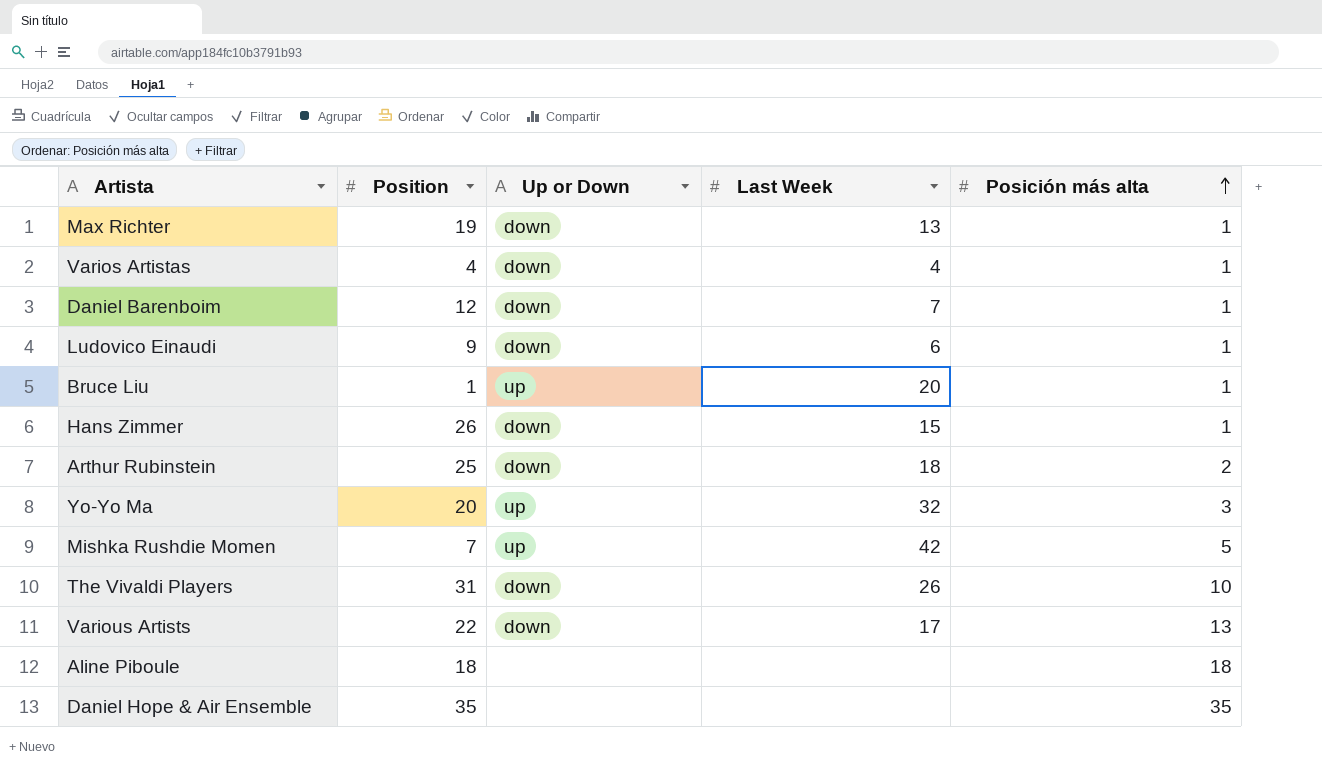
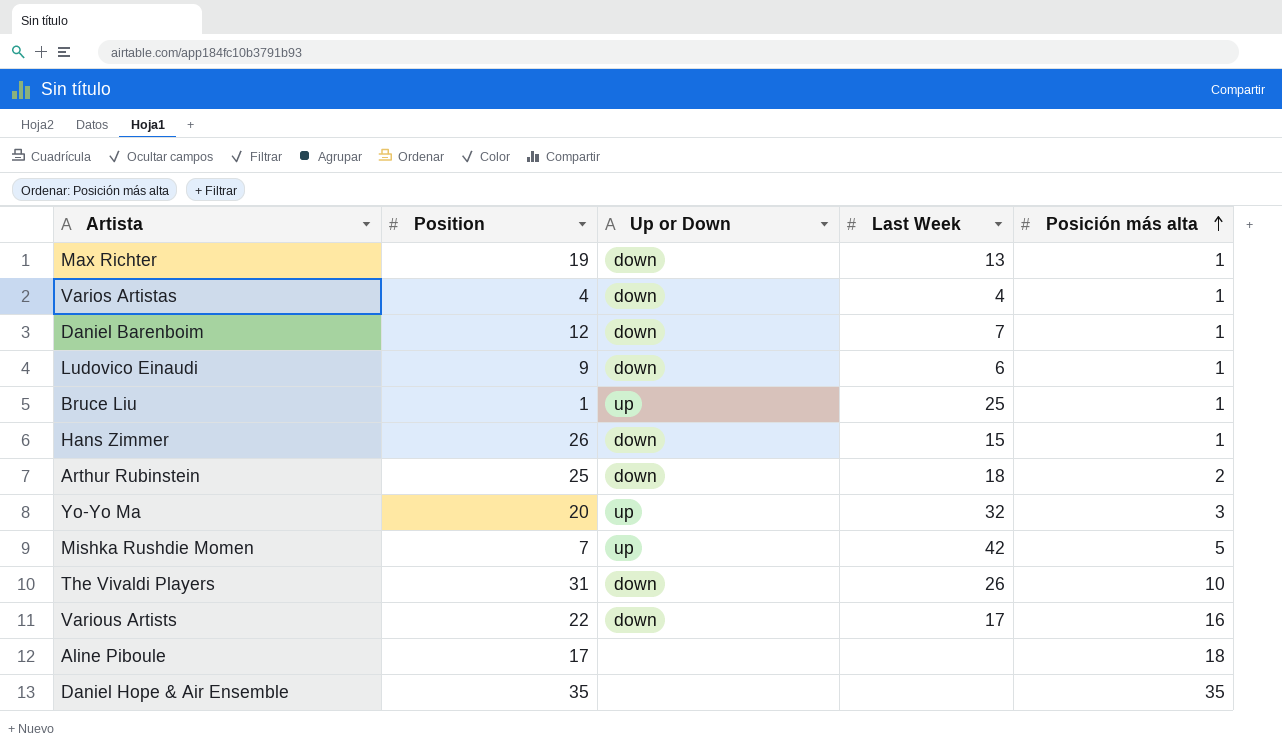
Bruce Liu | Last Week: 20 -> 25
Various Artists | Posición más alta: 13 -> 16
Aline Piboule | Position: 18 -> 17

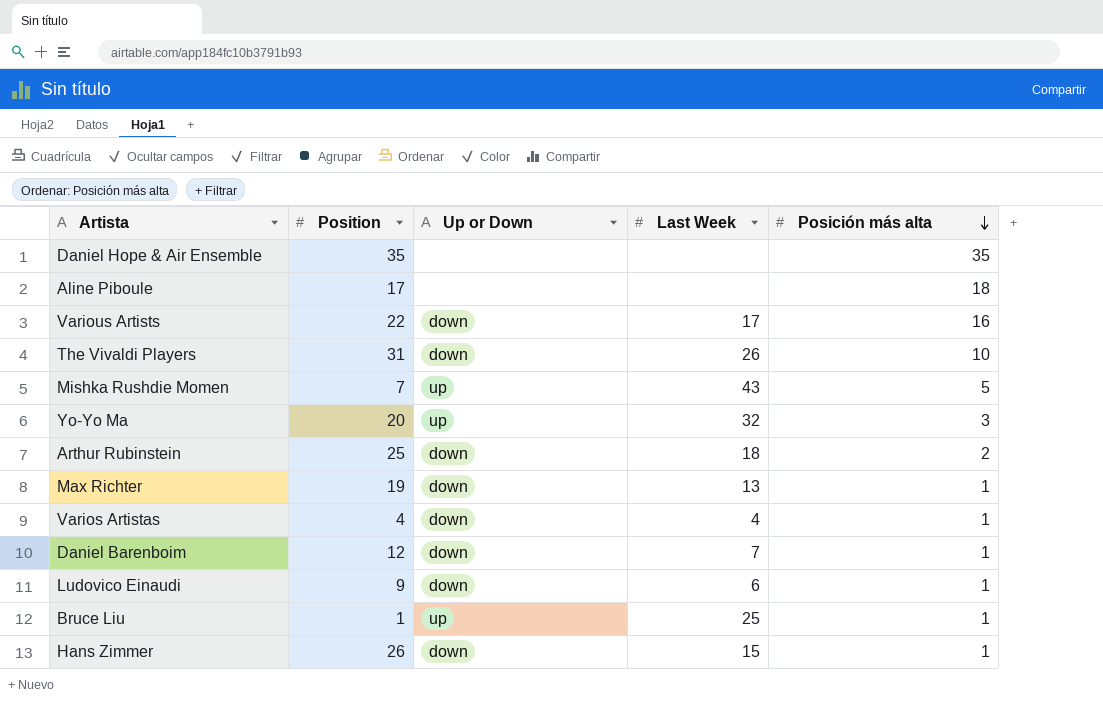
row order: Posición más alta ascending -> Posición más alta descending
Mishka Rushdie Momen | Last Week: 42 -> 43

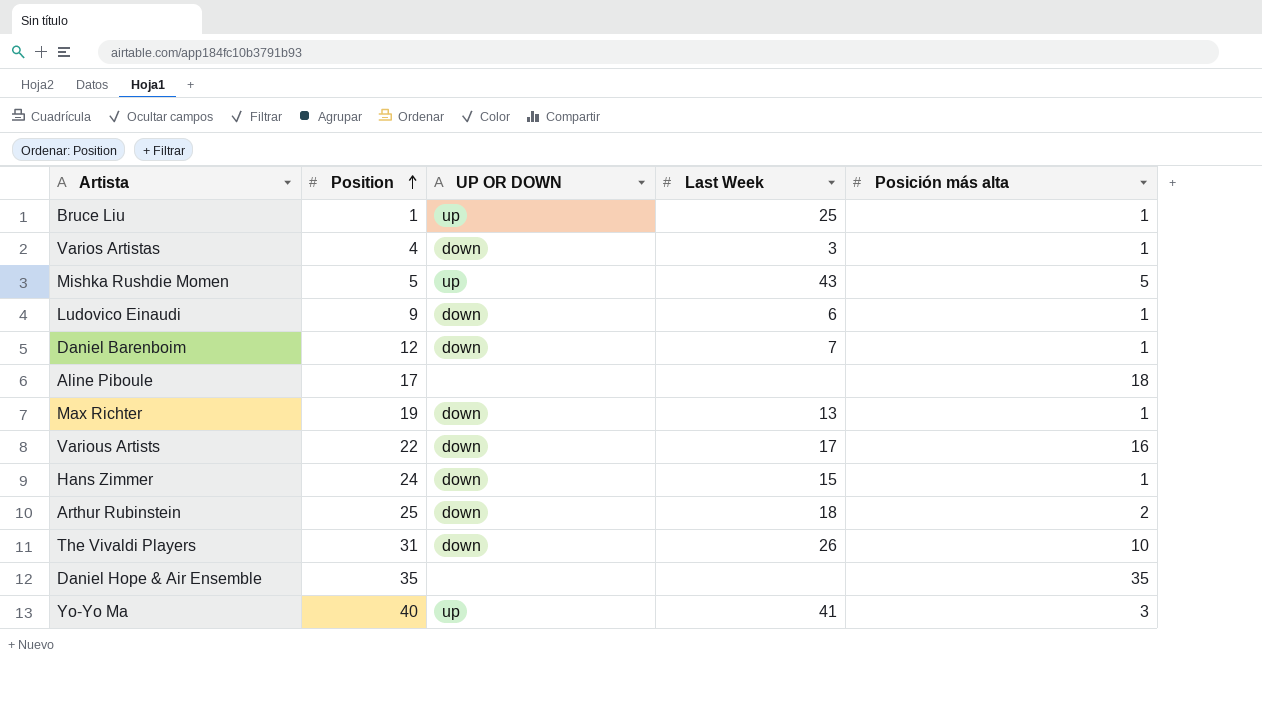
row order: Posición más alta descending -> Position ascending
column name: Up or Down -> UP OR DOWN
Varios Artistas | Last Week: 4 -> 3
Mishka Rushdie Momen | Position: 7 -> 5
Hans Zimmer | Position: 26 -> 24
Yo-Yo Ma | Position: 20 -> 40
Yo-Yo Ma | Last Week: 32 -> 41

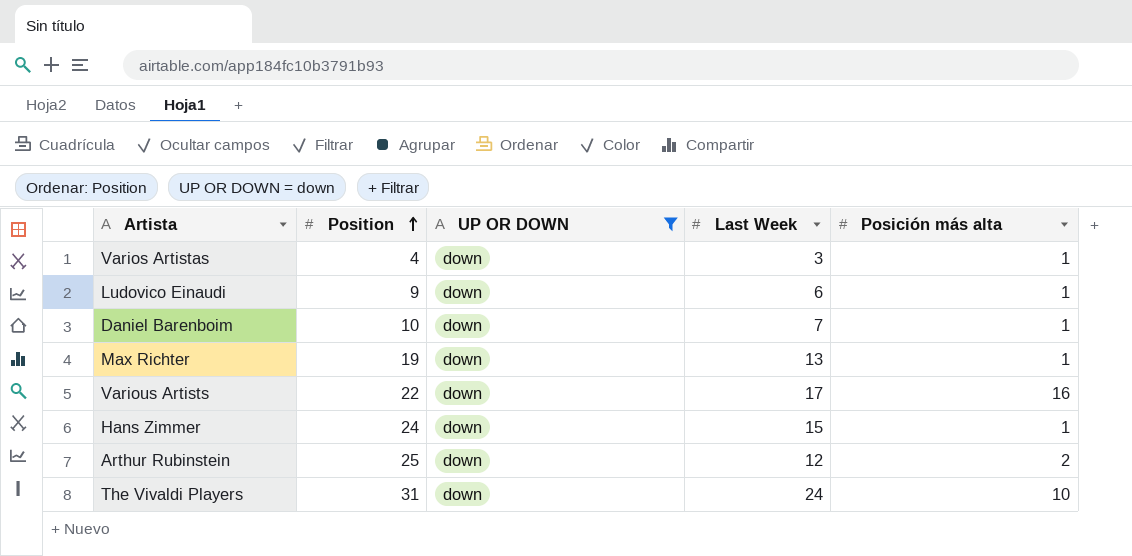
filter: none -> UP OR DOWN = down
Daniel Barenboim | Position: 12 -> 10
Arthur Rubinstein | Last Week: 18 -> 12
The Vivaldi Players | Last Week: 26 -> 24

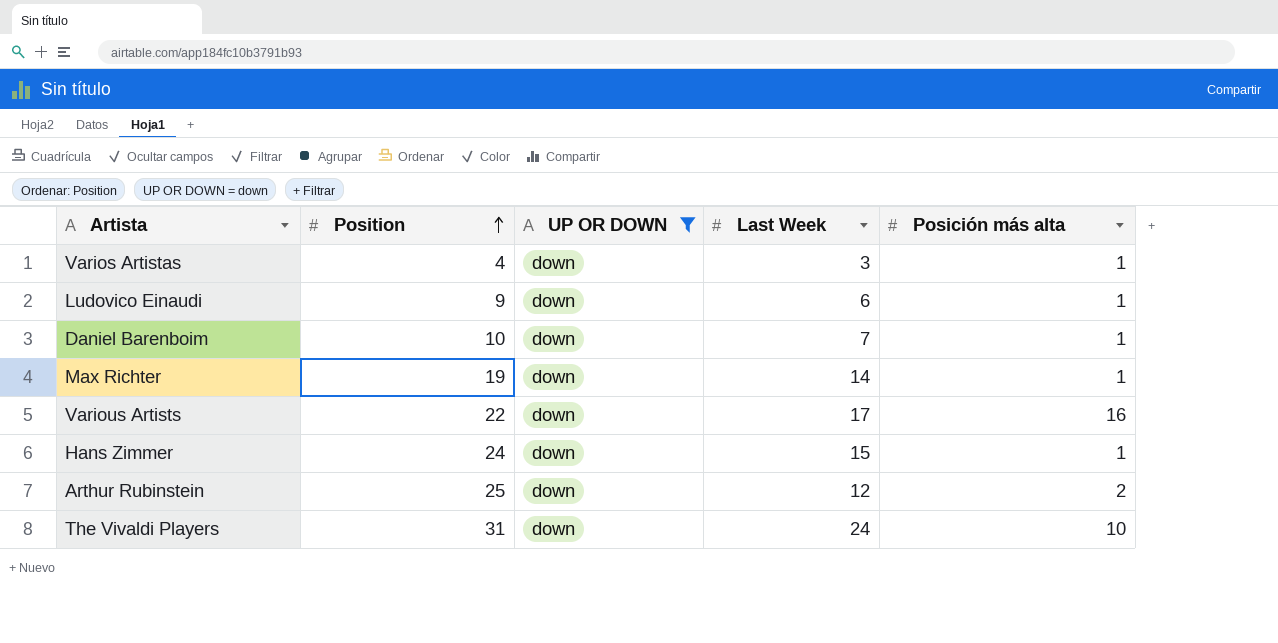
Max Richter | Last Week: 13 -> 14

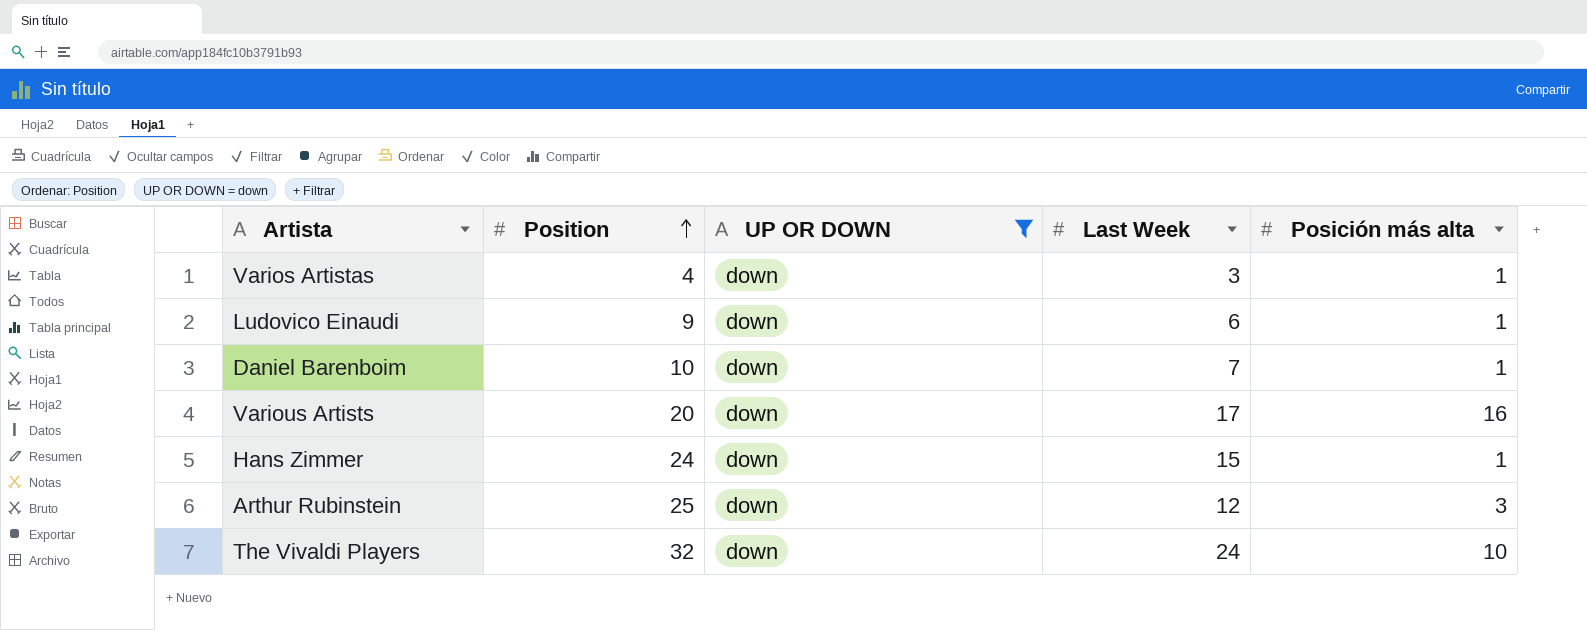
row Max Richter: 19 | down | 14 | 1 -> none
Various Artists | Position: 22 -> 20
Arthur Rubinstein | Posición más alta: 2 -> 3
The Vivaldi Players | Position: 31 -> 32

